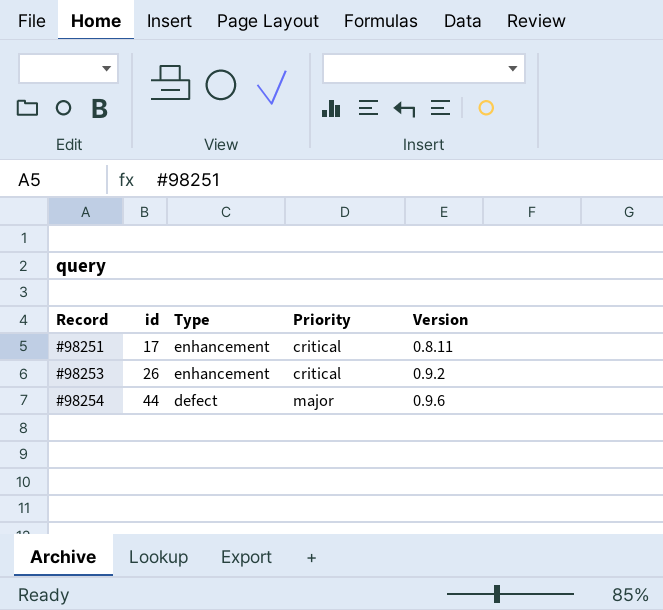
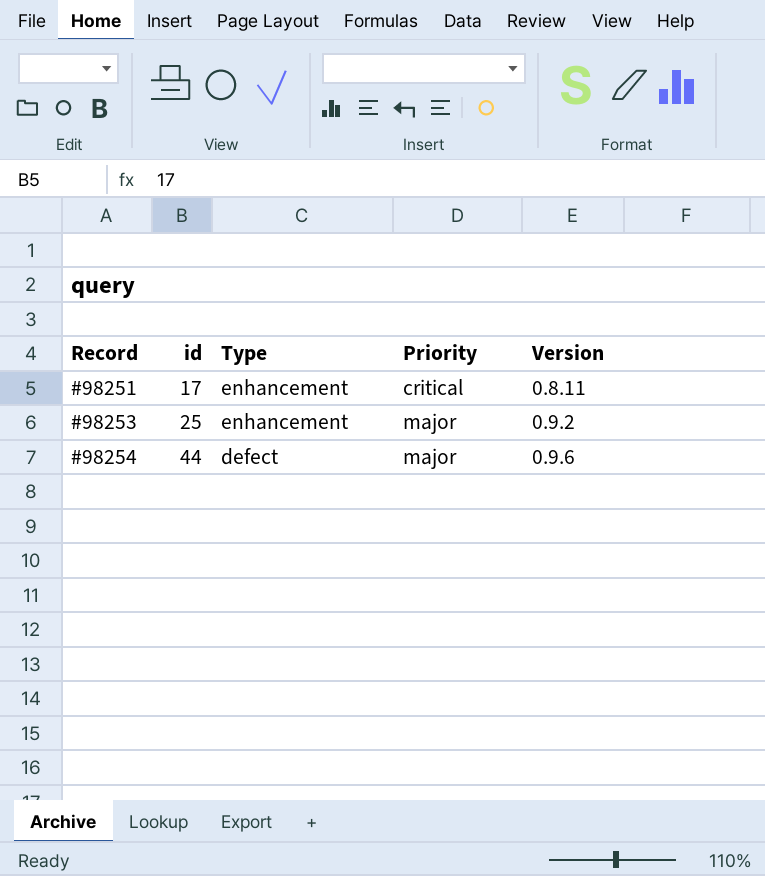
#98253 | id: 26 -> 25
#98253 | Priority: critical -> major

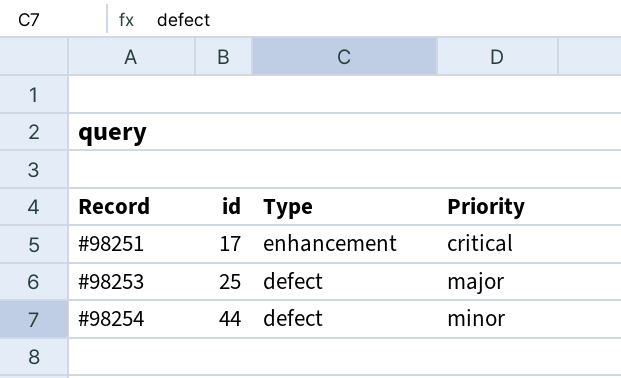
column Version | position: 5 -> none
#98253 | Type: enhancement -> defect
#98254 | Priority: major -> minor

